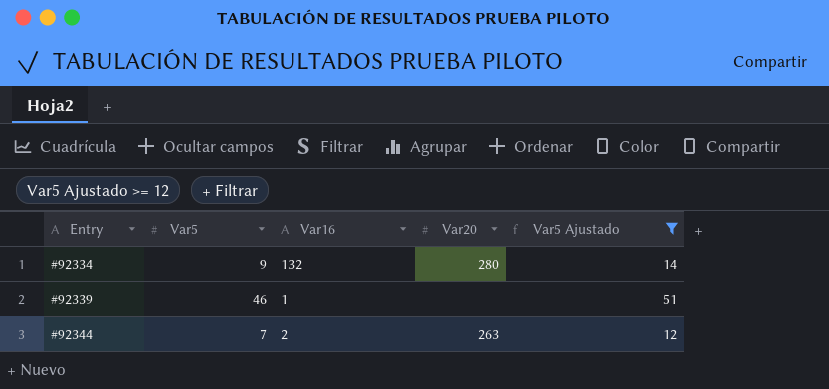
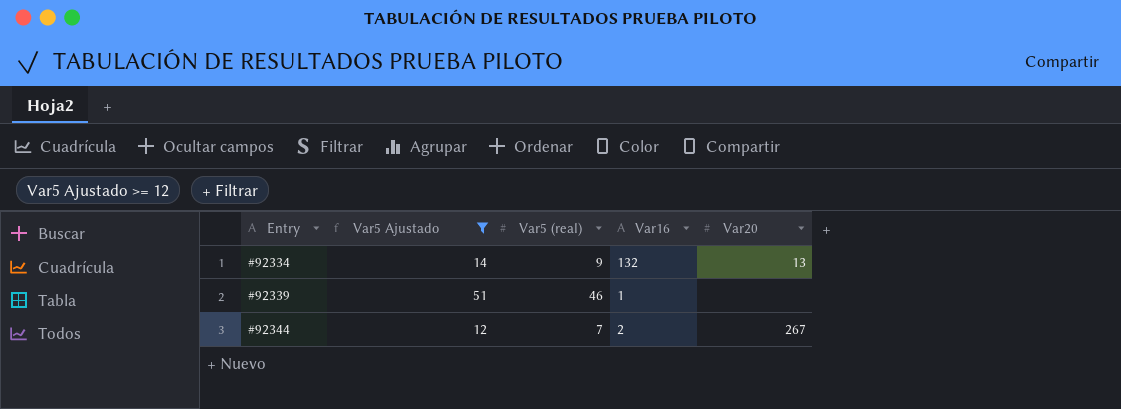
column Var5 Ajustado | position: 5 -> 2
column name: Var5 -> Var5 (real)
#92334 | Var20: 280 -> 13
#92344 | Var20: 263 -> 267

